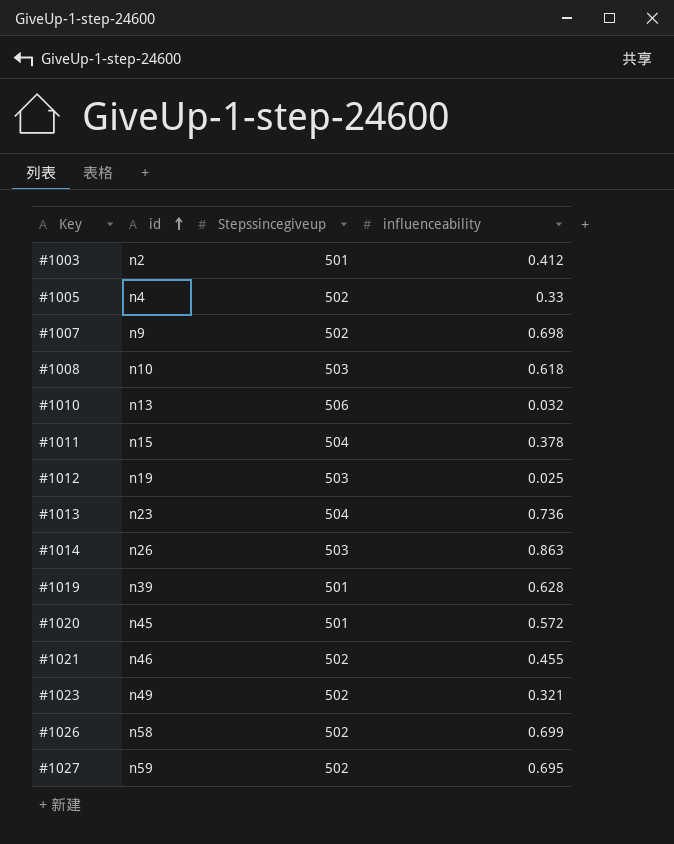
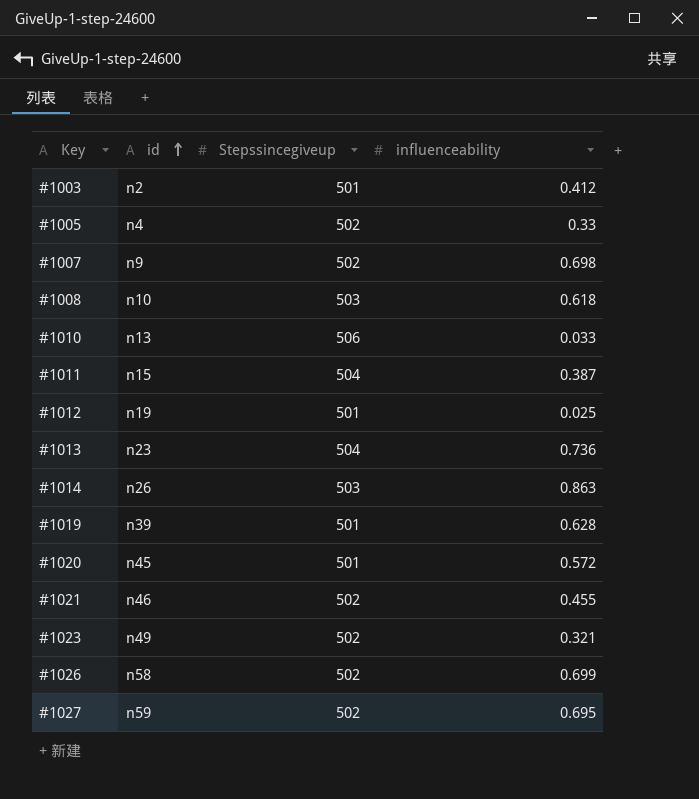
#1010 | influenceability: 0.032 -> 0.033
#1011 | influenceability: 0.378 -> 0.387
#1012 | Stepssincegiveup: 503 -> 501

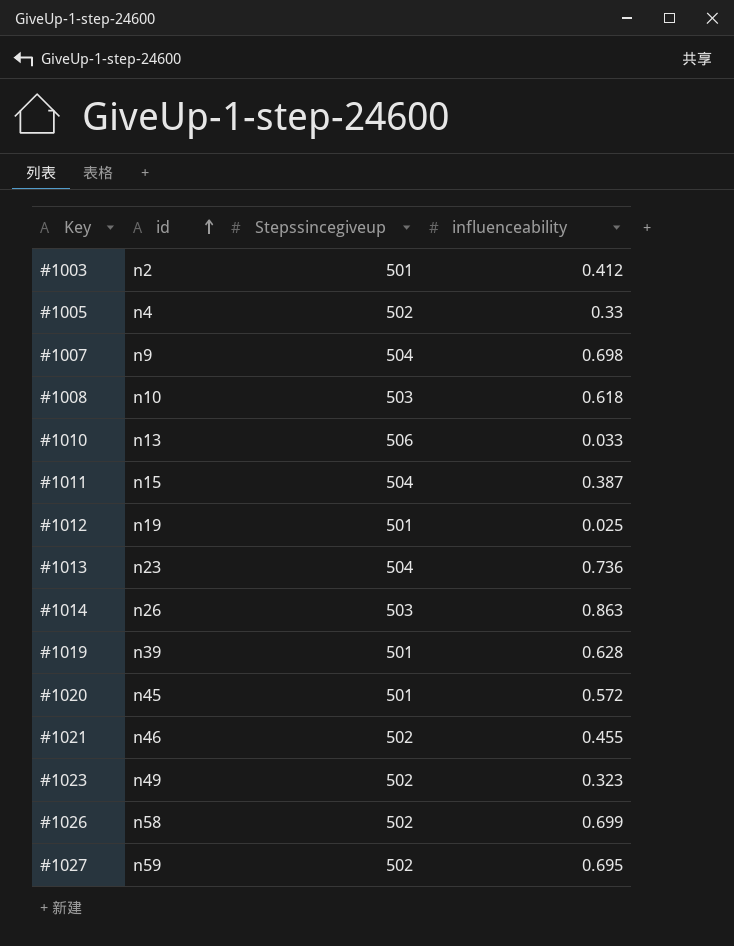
#1007 | Stepssincegiveup: 502 -> 504
#1023 | influenceability: 0.321 -> 0.323

